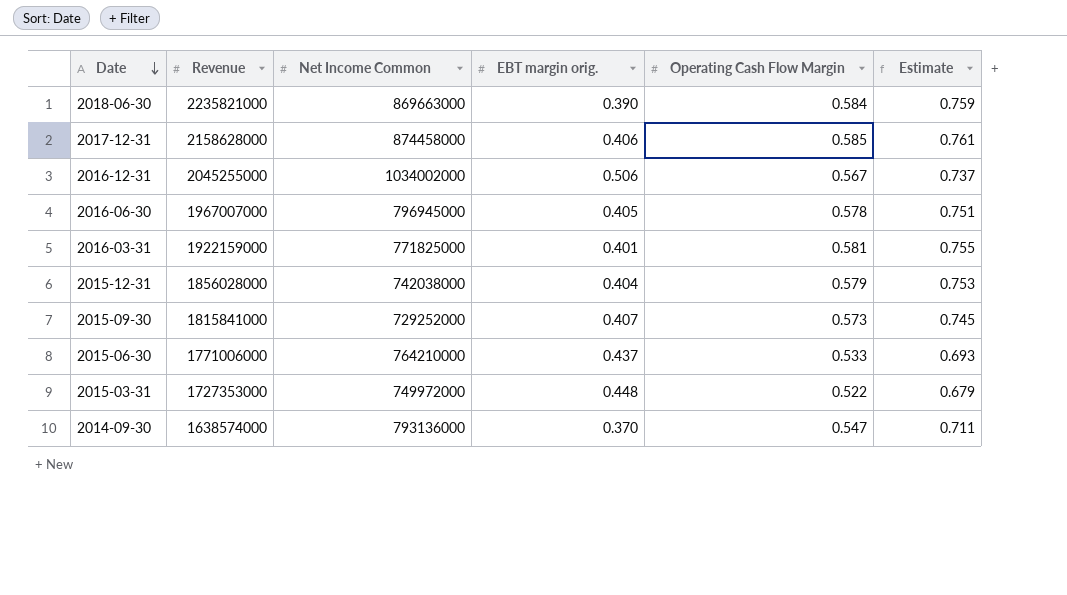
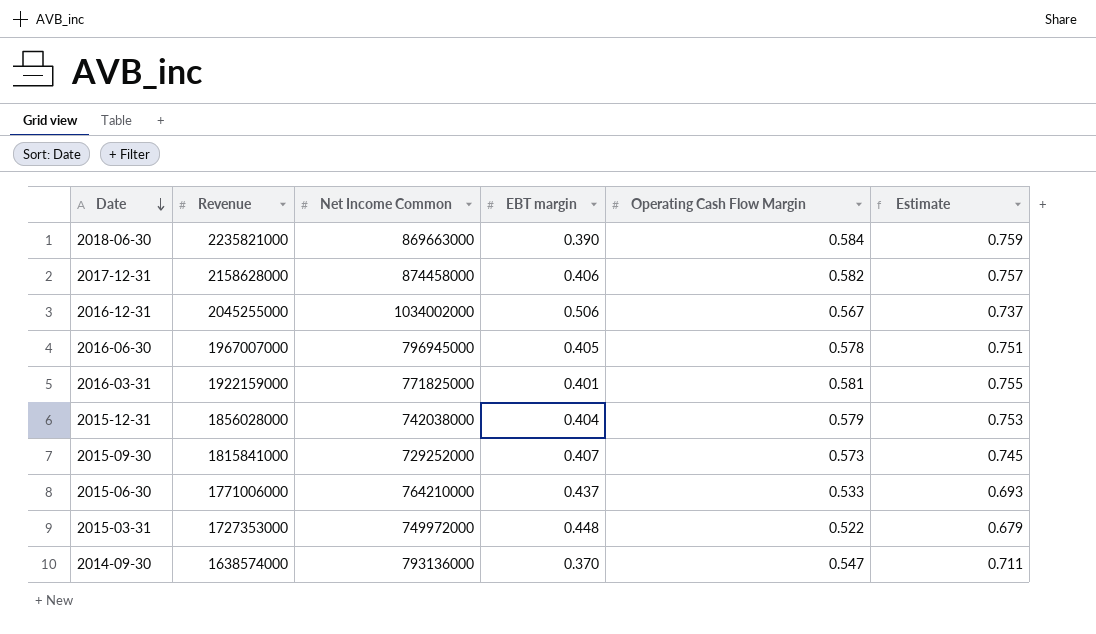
column name: EBT margin orig. -> EBT margin
2017-12-31 | Operating Cash Flow Margin: 0.585 -> 0.582
2017-12-31 | Estimate: 0.761 -> 0.757

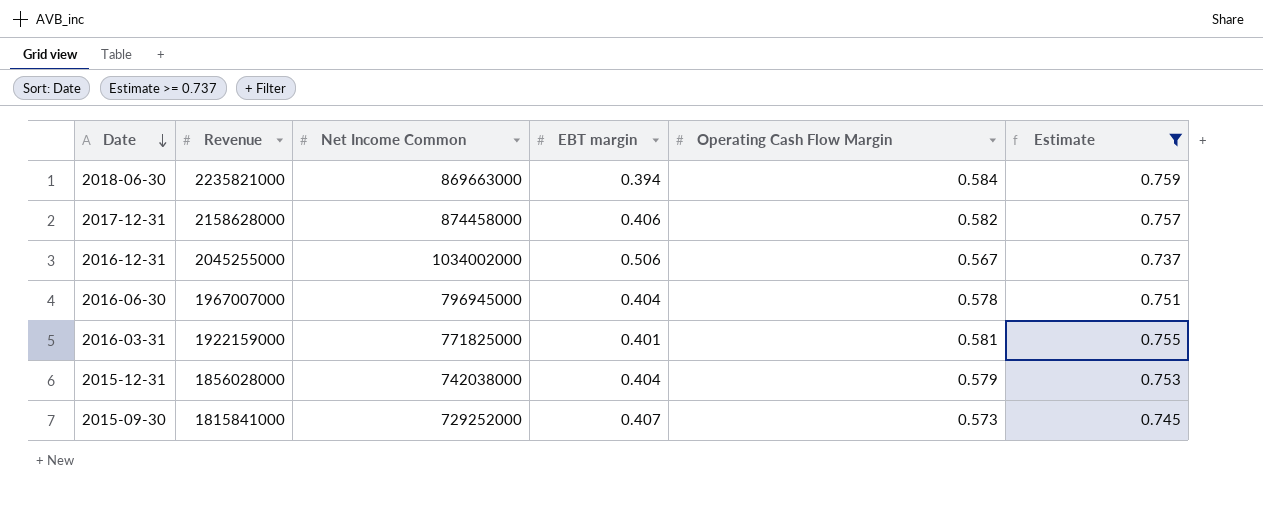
filter: none -> Estimate >= 0.737
2018-06-30 | EBT margin: 0.390 -> 0.394
2016-06-30 | EBT margin: 0.405 -> 0.404

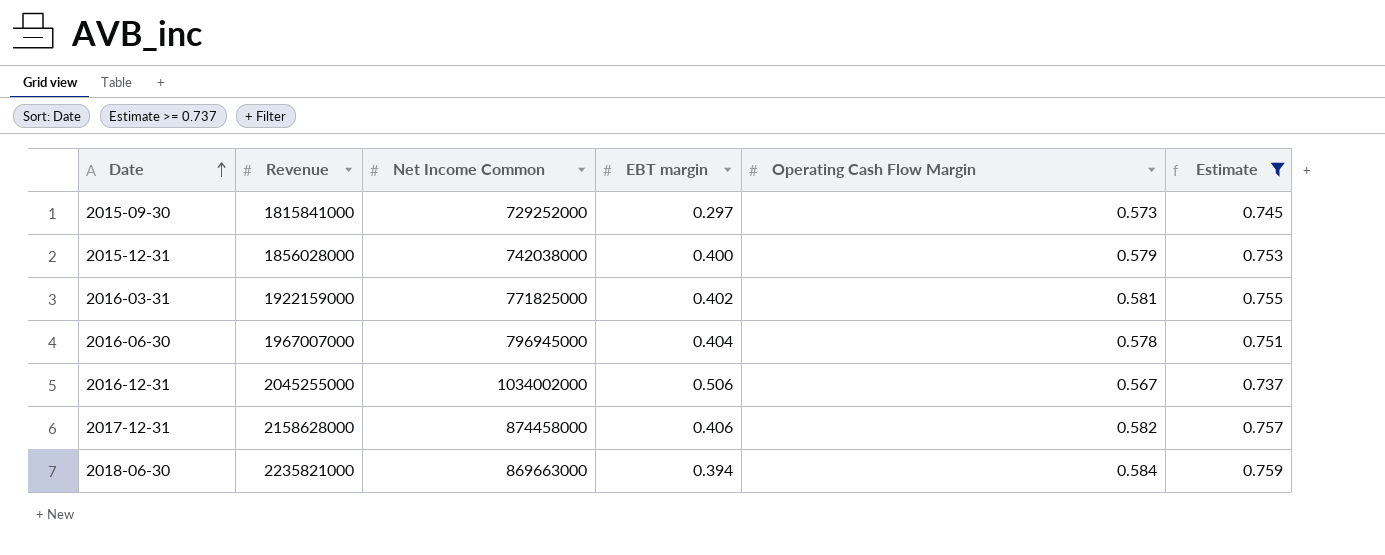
row order: Date descending -> Date ascending
2015-09-30 | EBT margin: 0.407 -> 0.297
2015-12-31 | EBT margin: 0.404 -> 0.400
2016-03-31 | EBT margin: 0.401 -> 0.402

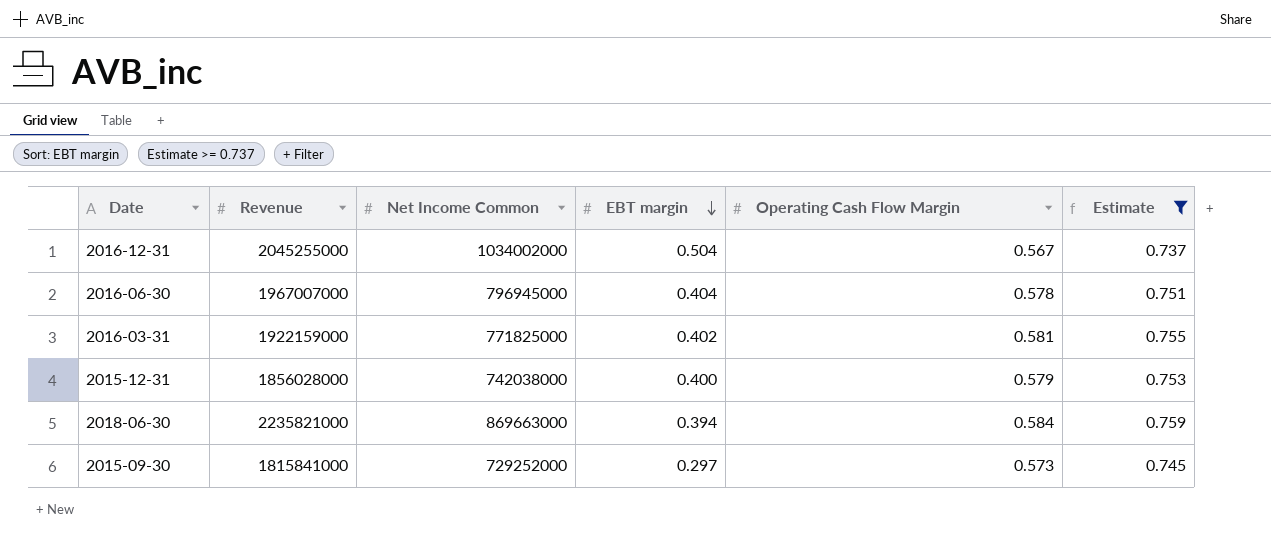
row order: Date ascending -> EBT margin descending
row 2017-12-31: 2158628000 | 874458000 | 0.406 | 0.582 | 0.757 -> none
2016-12-31 | EBT margin: 0.506 -> 0.504

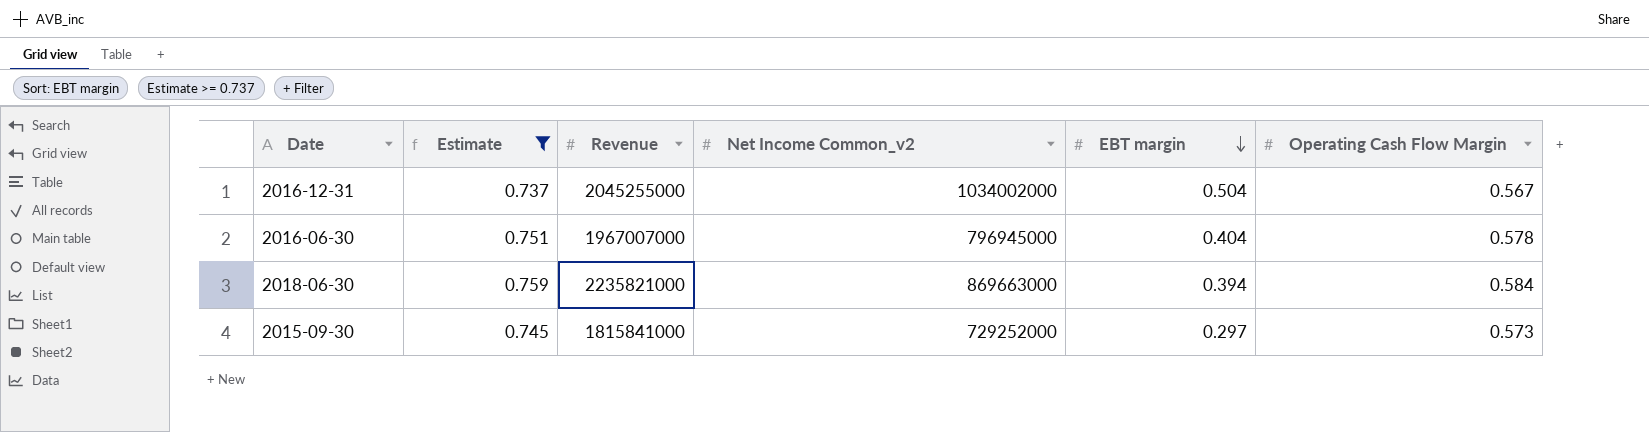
column Estimate | position: 6 -> 2
column name: Net Income Common -> Net Income Common_v2
row 2016-03-31: 1922159000 | 771825000 | 0.402 | 0.581 | 0.755 -> none
row 2015-12-31: 1856028000 | 742038000 | 0.400 | 0.579 | 0.753 -> none

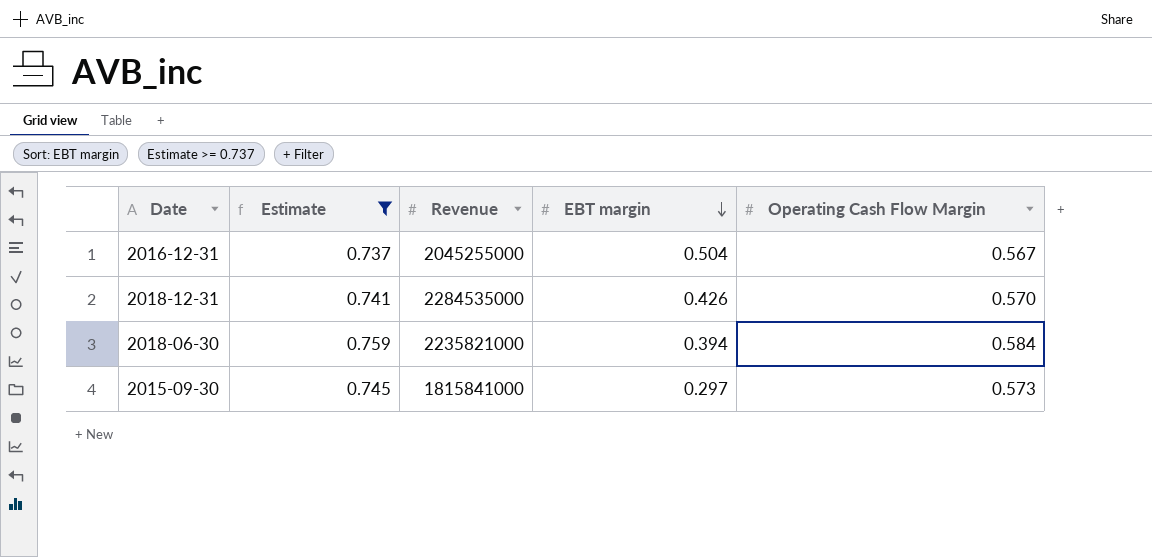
column Net Income Common_v2 | position: 4 -> none
row 2016-06-30: 0.751 | 1967007000 | 796945000 | 0.404 | 0.578 -> none
row 2018-12-31: none -> 0.741 | 2284535000 | 0.426 | 0.570

